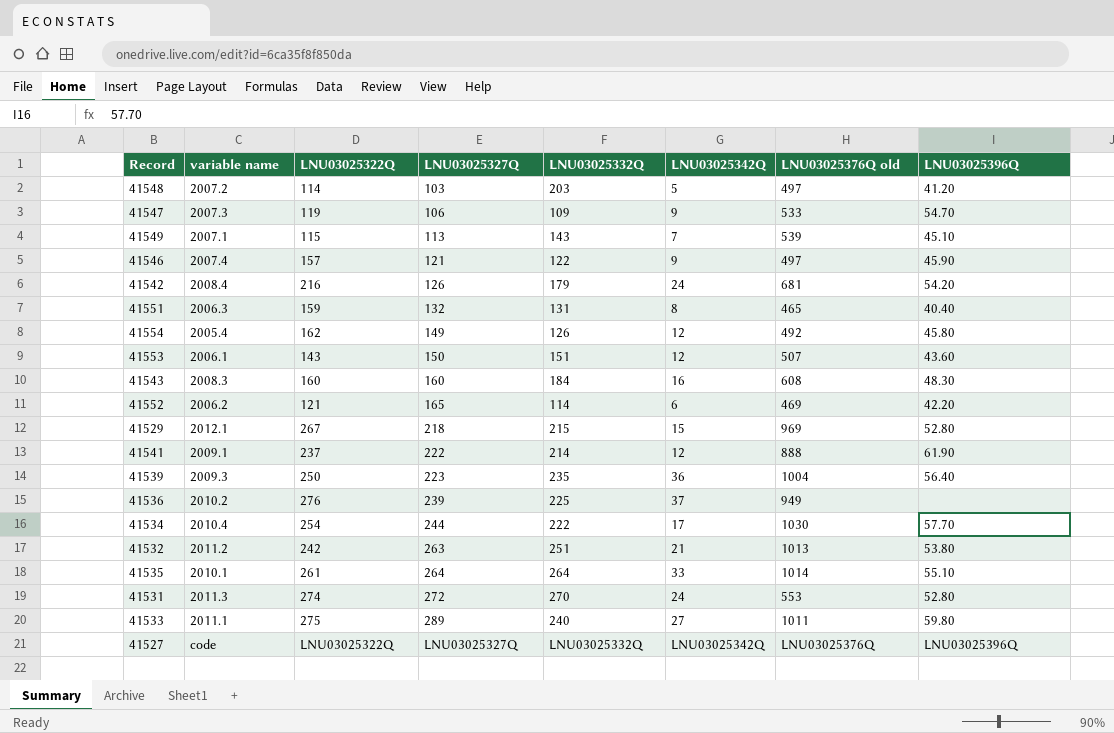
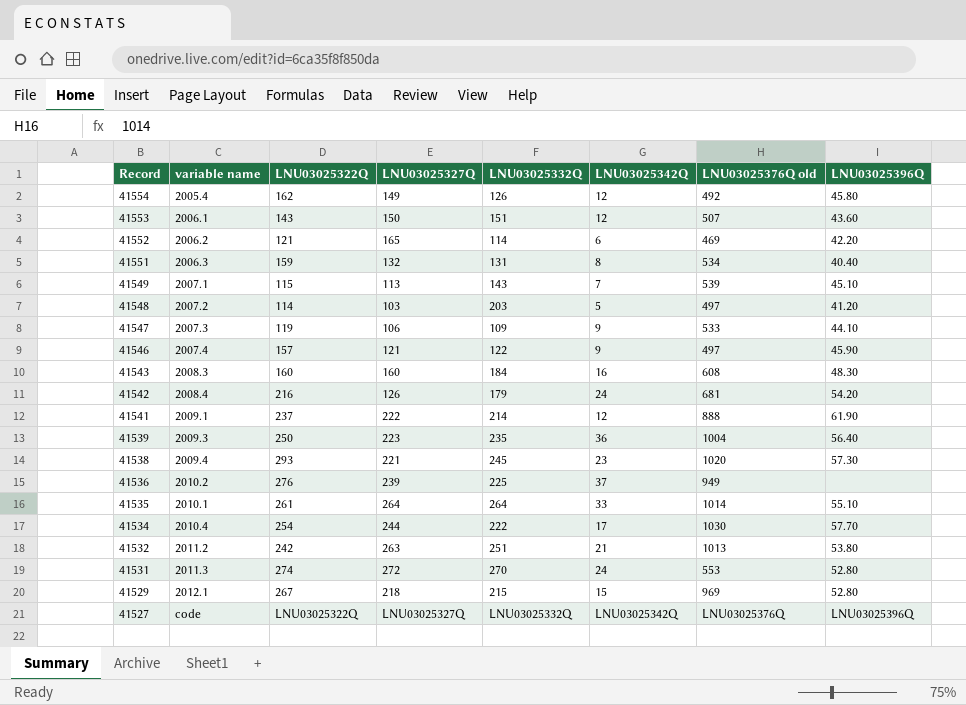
row order: LNU03025327Q ascending -> Record descending
row 41533: 2011.1 | 275 | 289 | 240 | 27 | 1011 | 59.80 -> none
41551 | LNU03025376Q old: 465 -> 534
41547 | LNU03025396Q: 54.70 -> 44.10
row 41538: none -> 2009.4 | 293 | 221 | 245 | 23 | 1020 | 57.30

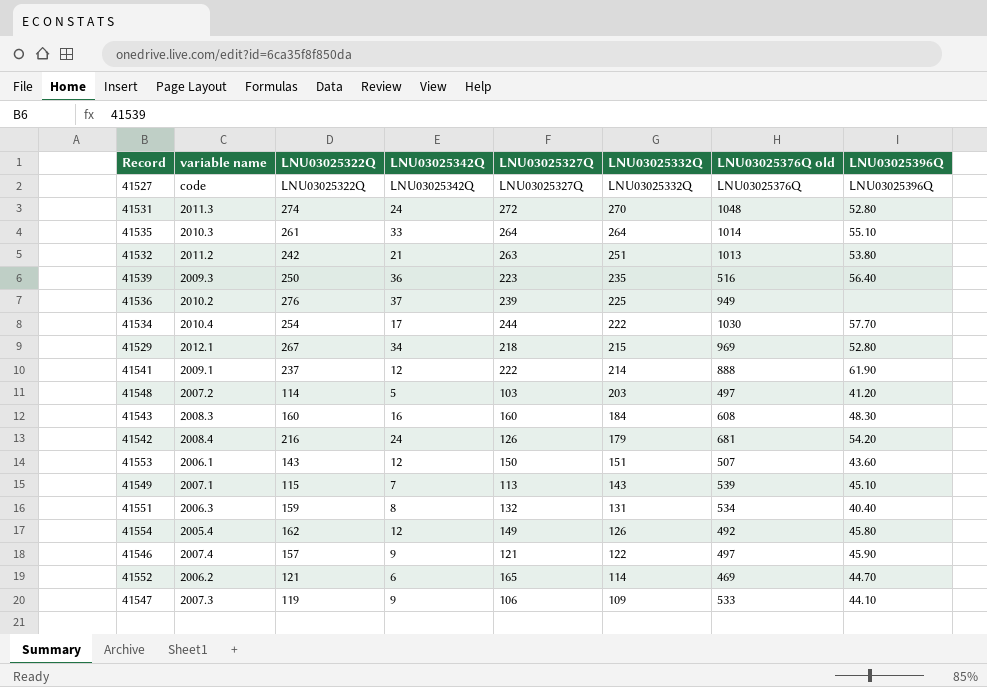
row order: Record descending -> LNU03025332Q descending
column LNU03025342Q | position: 6 -> 4
row 41538: 2009.4 | 293 | 221 | 245 | 23 | 1020 | 57.30 -> none
41531 | LNU03025376Q old: 553 -> 1048
41535 | variable name: 2010.1 -> 2010.3
41539 | LNU03025376Q old: 1004 -> 516
41529 | LNU03025342Q: 15 -> 34
41552 | LNU03025396Q: 42.20 -> 44.70

